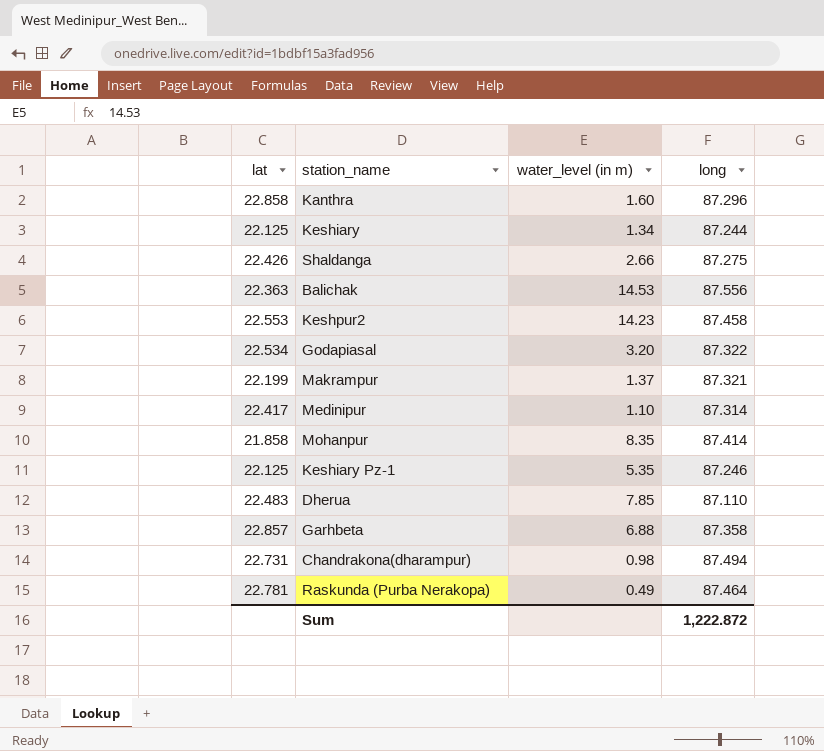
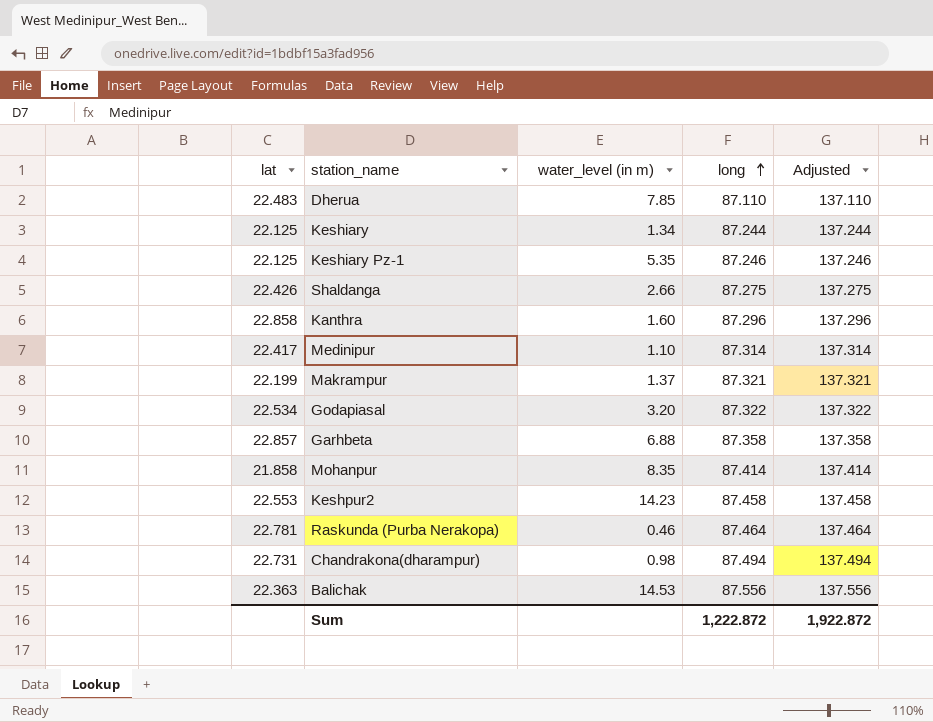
row order: none -> long ascending
column Adjusted | formula: none -> [long] + 50
Raskunda (Purba Nerakopa) | water_level (in m): 0.49 -> 0.46

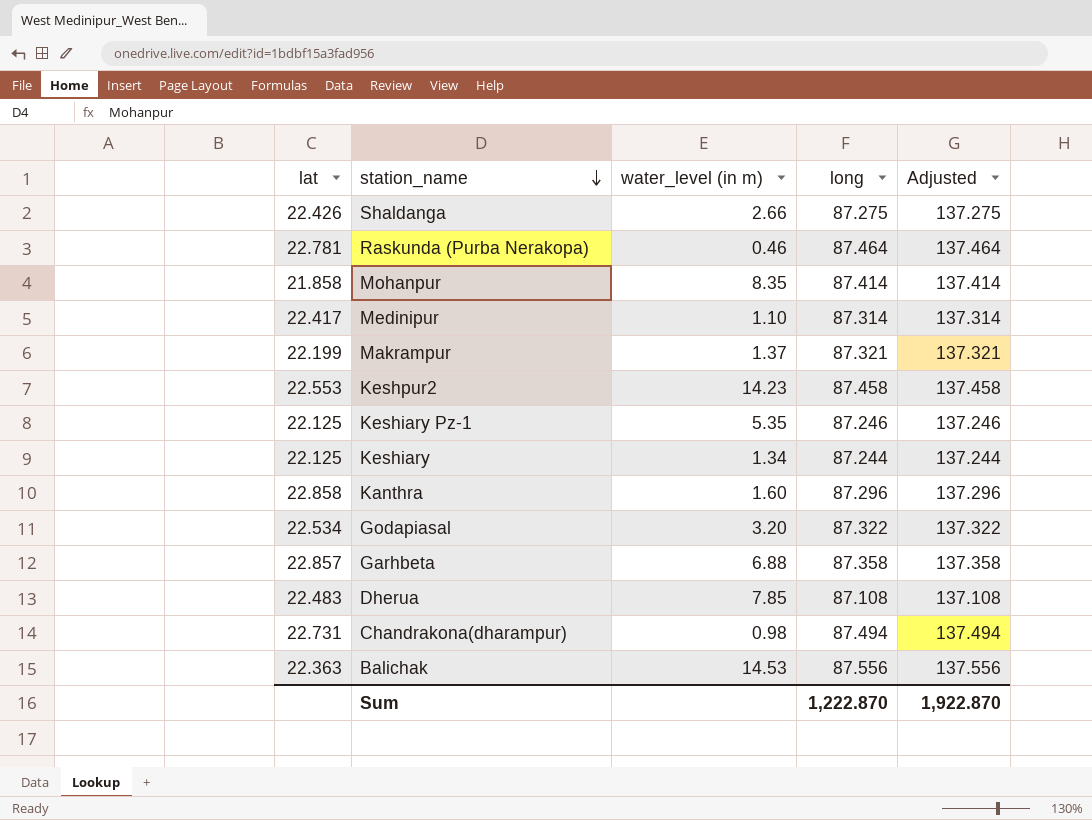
row order: long ascending -> station_name descending
Dherua | long: 87.110 -> 87.108
Dherua | Adjusted: 137.110 -> 137.108
Sum | long: 1,222.872 -> 1,222.870
Sum | Adjusted: 1,922.872 -> 1,922.870

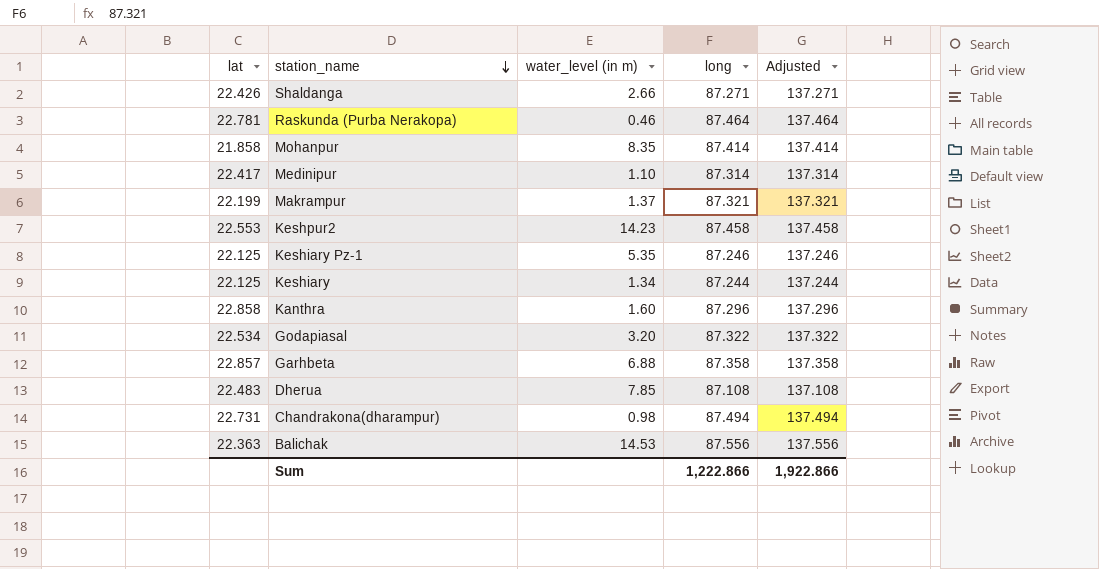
Shaldanga | long: 87.275 -> 87.271
Shaldanga | Adjusted: 137.275 -> 137.271
Sum | long: 1,222.870 -> 1,222.866
Sum | Adjusted: 1,922.870 -> 1,922.866

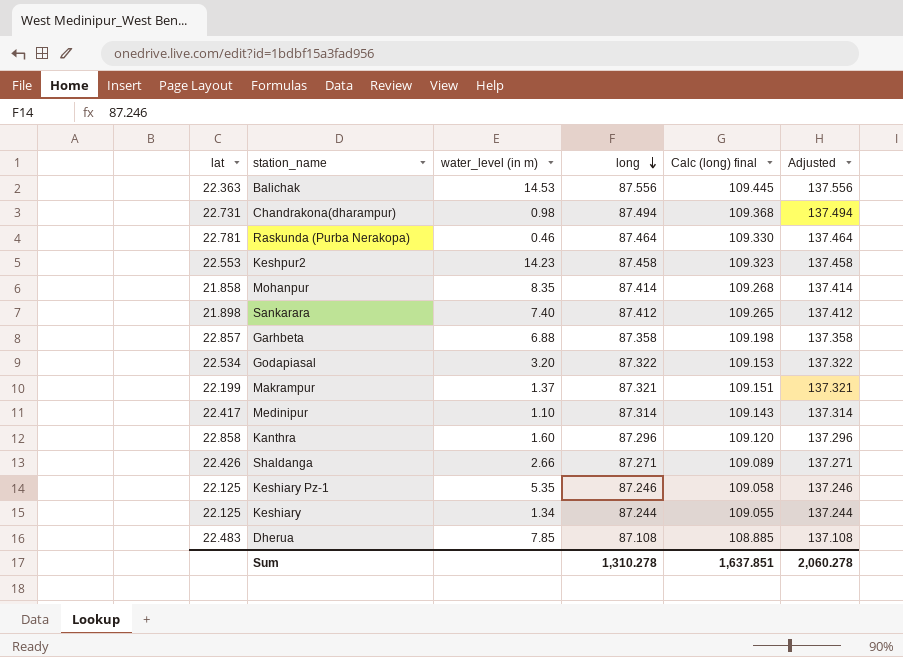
row order: station_name descending -> long descending
column Calc (long) final | formula: none -> [long] * 1.25
row Sankarara: none -> 21.898 | 7.40 | 87.412 | 109.265 | 137.412
Sum | long: 1,222.866 -> 1,310.278
Sum | Adjusted: 1,922.866 -> 2,060.278

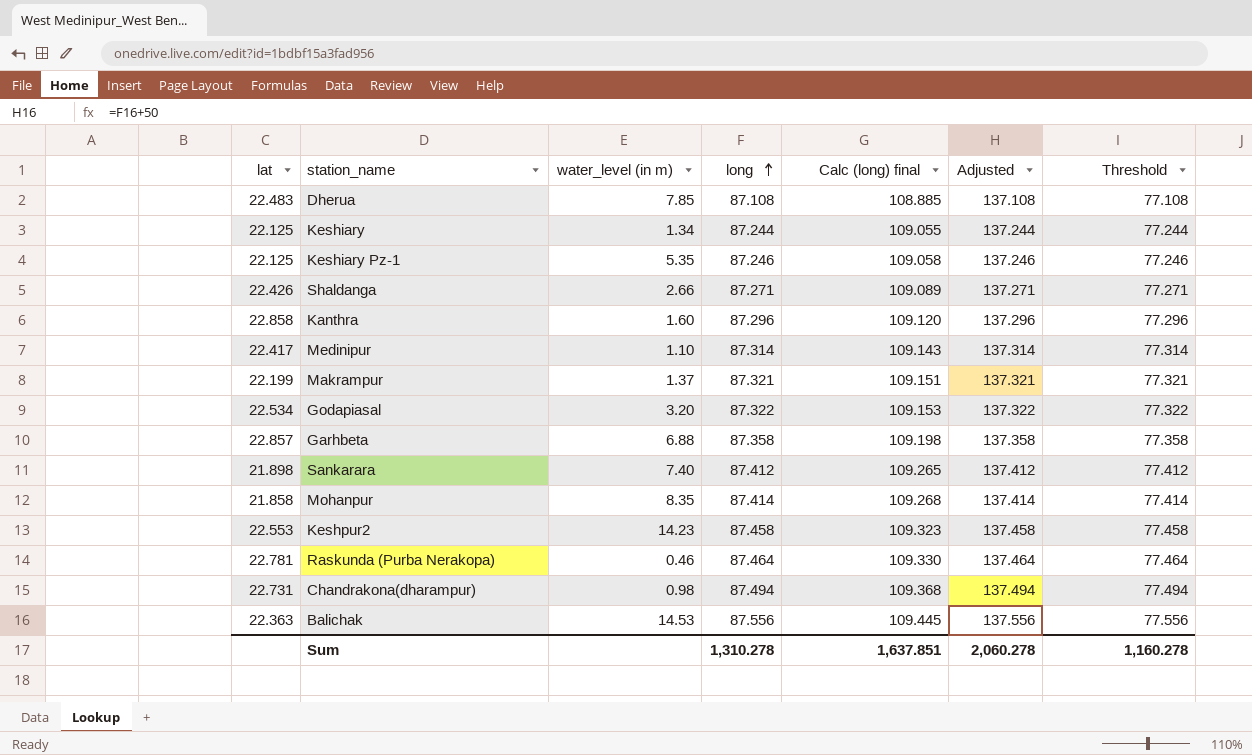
row order: long descending -> long ascending
column Threshold | formula: none -> [long] - 10

